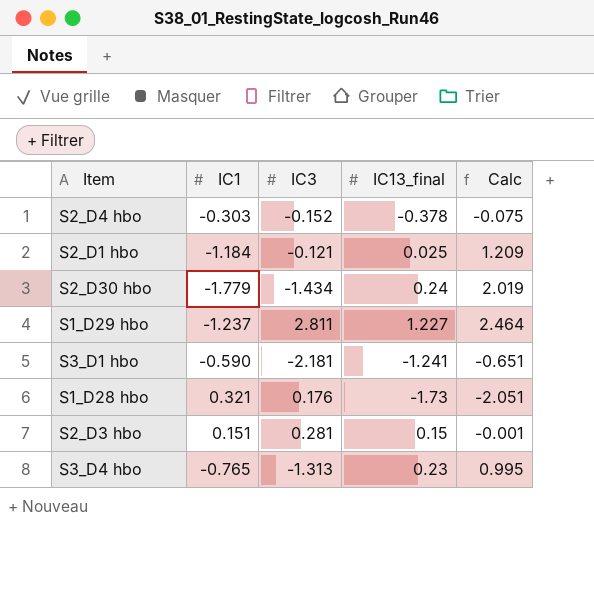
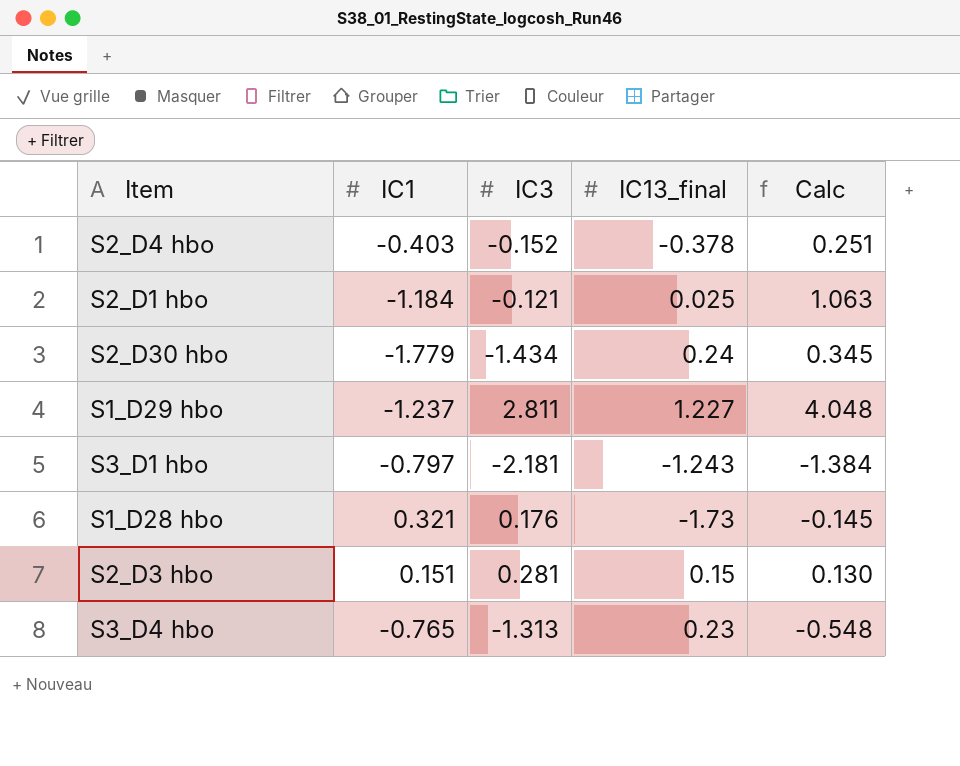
column Calc | formula: [IC13_final] - [IC1] -> [IC3] - [IC1]
S2_D4 hbo | IC1: -0.303 -> -0.403
S3_D1 hbo | IC1: -0.590 -> -0.797
S3_D1 hbo | IC13_final: -1.241 -> -1.243

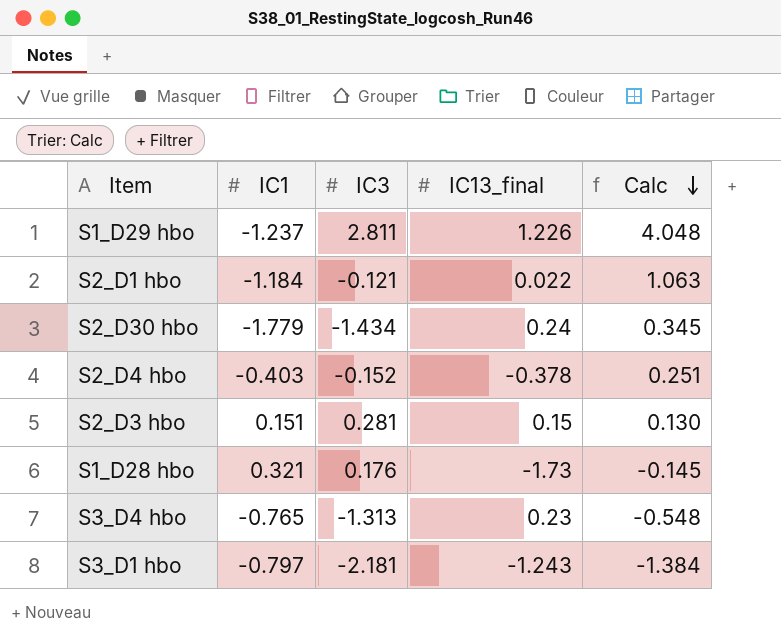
row order: none -> Calc descending
S1_D29 hbo | IC13_final: 1.227 -> 1.226
S2_D1 hbo | IC13_final: 0.025 -> 0.022

